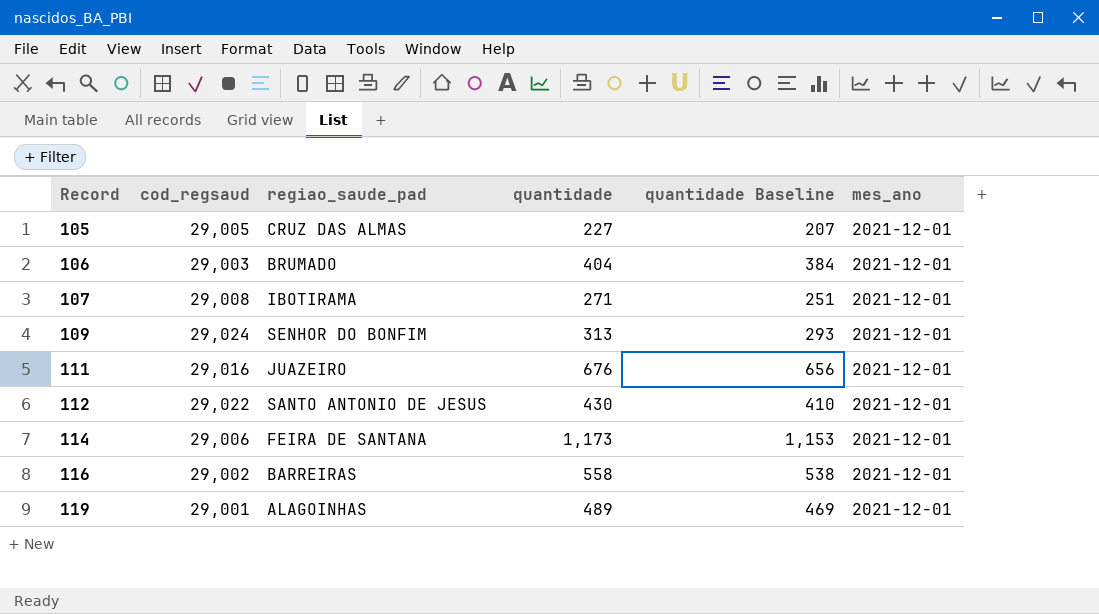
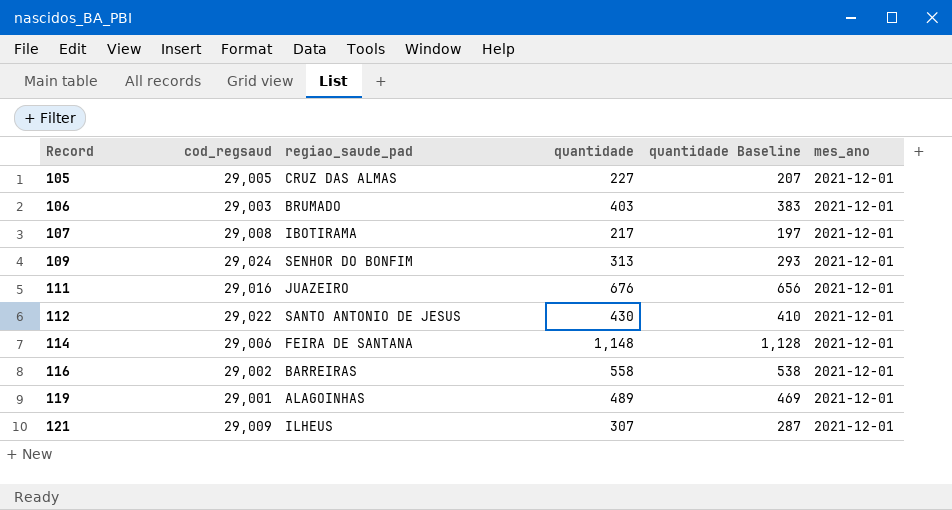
106 | quantidade: 404 -> 403
106 | quantidade Baseline: 384 -> 383
107 | quantidade: 271 -> 217
107 | quantidade Baseline: 251 -> 197
114 | quantidade: 1,173 -> 1,148
114 | quantidade Baseline: 1,153 -> 1,128
row 121: none -> 29,009 | ILHEUS | 307 | 287 | 2021-12-01

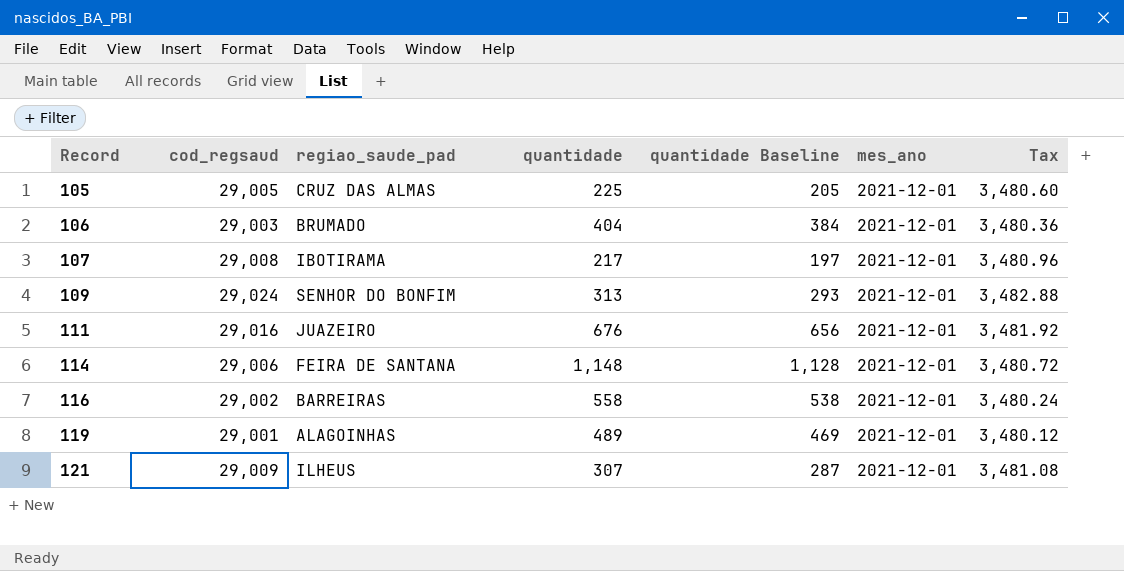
column Tax | formula: none -> [cod_regsaud] * 0.12
row 112: 29,022 | SANTO ANTONIO DE JESUS | 430 | 410 | 2021-12-01 -> none
105 | quantidade: 227 -> 225
105 | quantidade Baseline: 207 -> 205
106 | quantidade: 403 -> 404
106 | quantidade Baseline: 383 -> 384

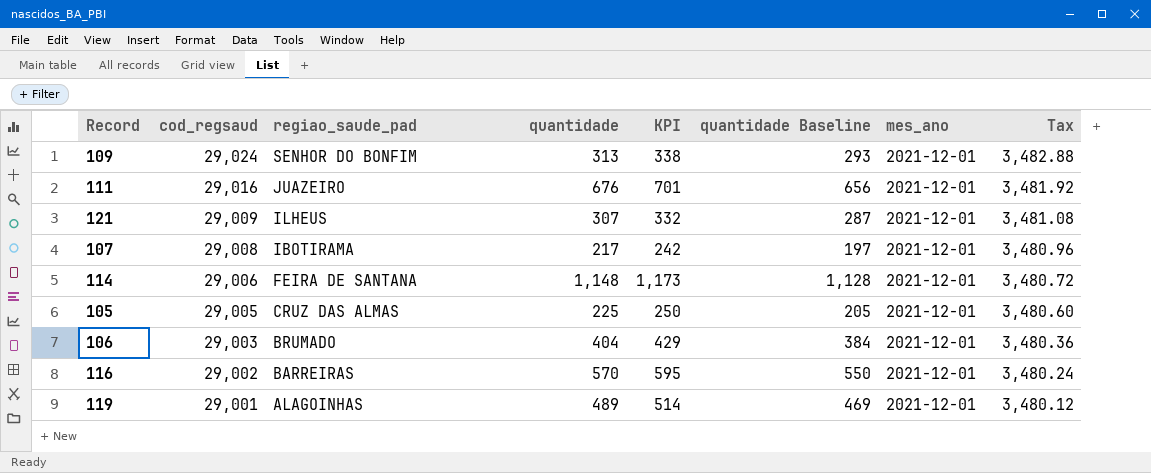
row order: Record ascending -> cod_regsaud descending
column KPI | formula: none -> [quantidade] + 25
116 | quantidade: 558 -> 570
116 | quantidade Baseline: 538 -> 550

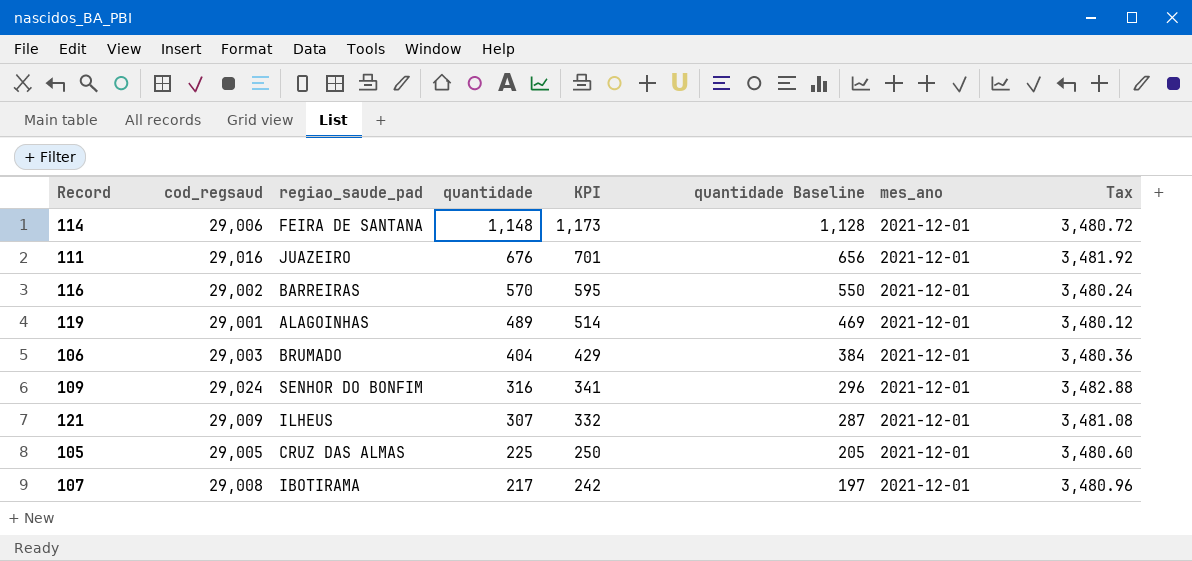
row order: cod_regsaud descending -> quantidade descending
109 | quantidade: 313 -> 316
109 | KPI: 338 -> 341
109 | quantidade Baseline: 293 -> 296

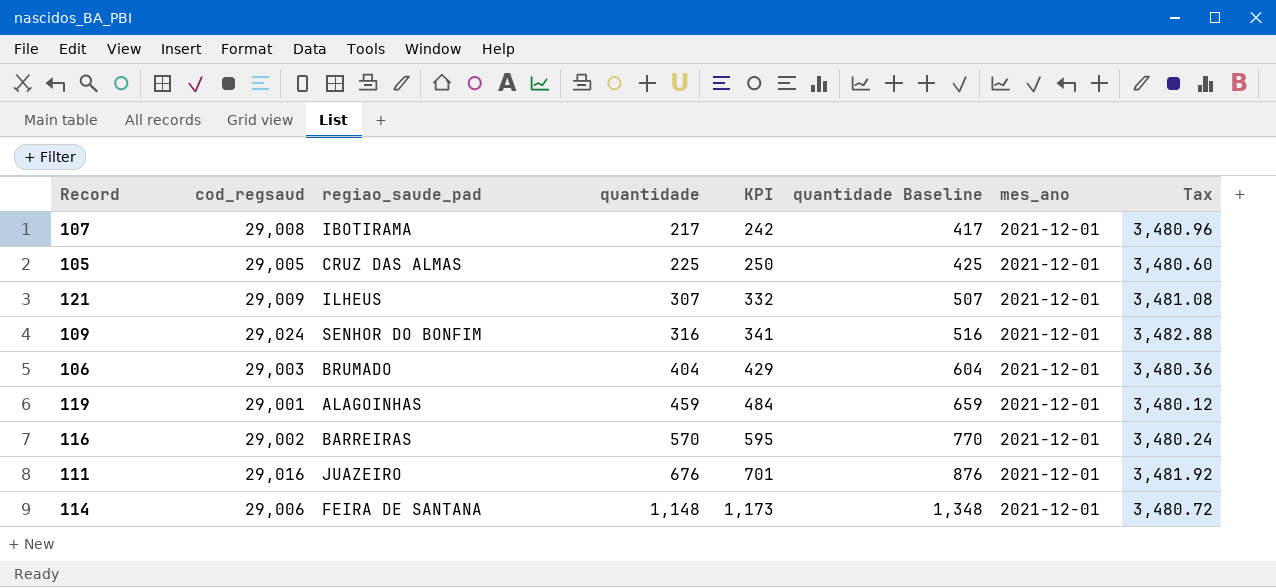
row order: quantidade descending -> quantidade ascending
column quantidade Baseline | formula: [quantidade] - 20 -> [quantidade] + 200
119 | quantidade: 489 -> 459
119 | KPI: 514 -> 484

